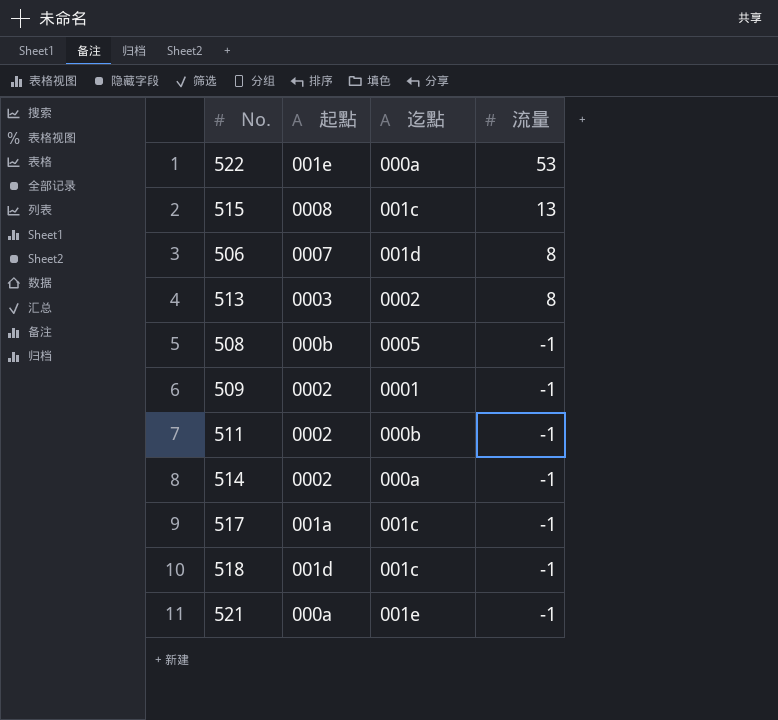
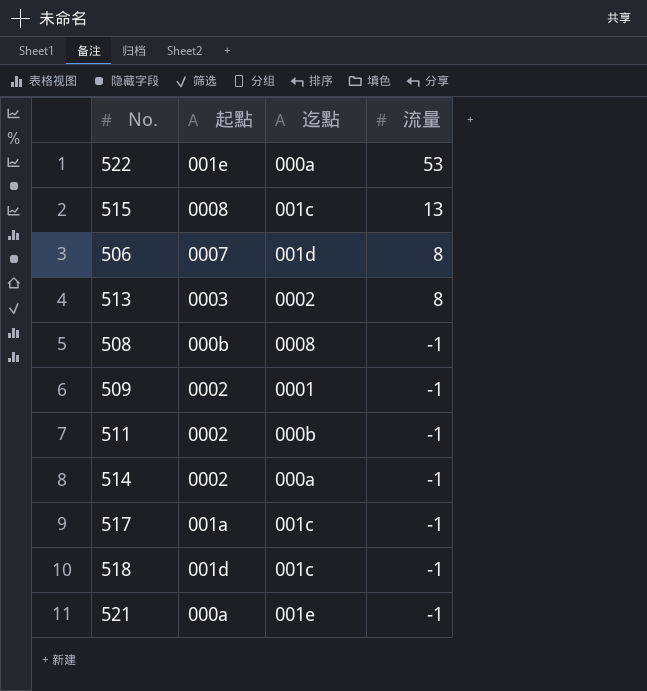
508 | 迄點: 0005 -> 0008

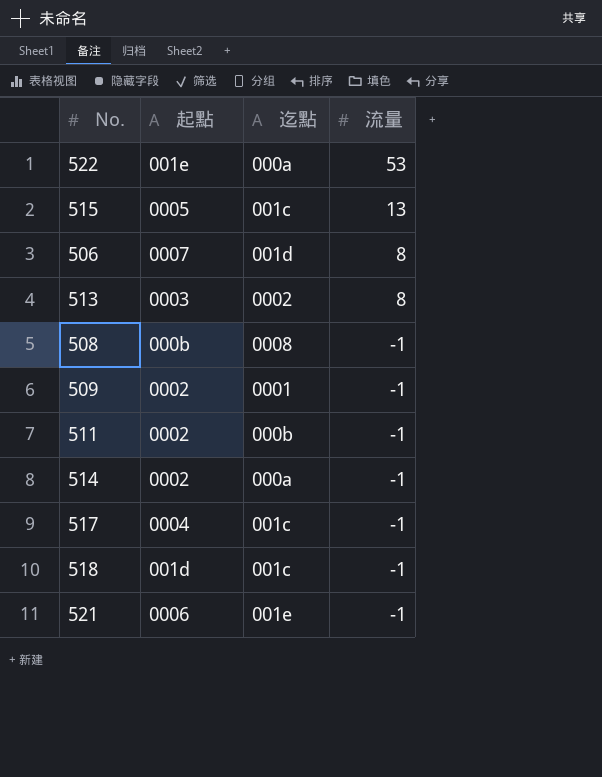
515 | 起點: 0008 -> 0005
517 | 起點: 001a -> 0004
521 | 起點: 000a -> 0006

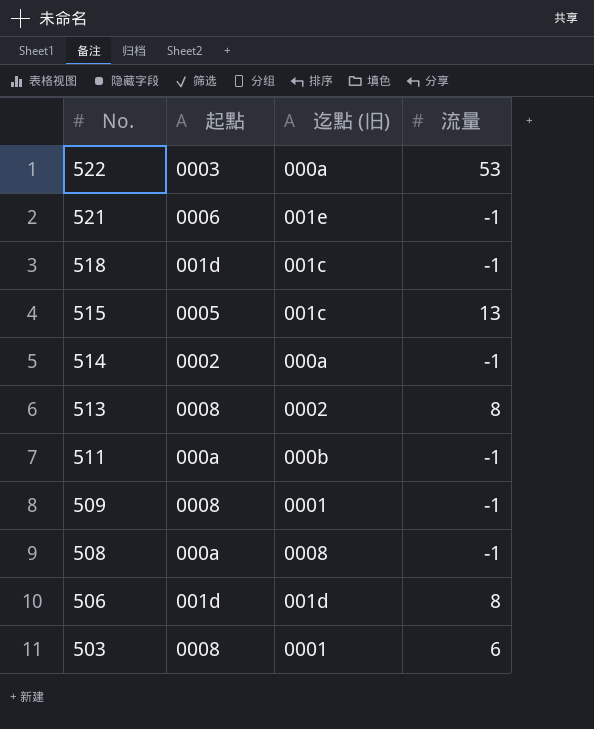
row order: 流量 descending -> No. descending
column name: 迄點 -> 迄點 (旧)
row 517: 0004 | 001c | -1 -> none
522 | 起點: 001e -> 0003
513 | 起點: 0003 -> 0008
511 | 起點: 0002 -> 000a
509 | 起點: 0002 -> 0008
508 | 起點: 000b -> 000a
506 | 起點: 0007 -> 001d
row 503: none -> 0008 | 0001 | 6

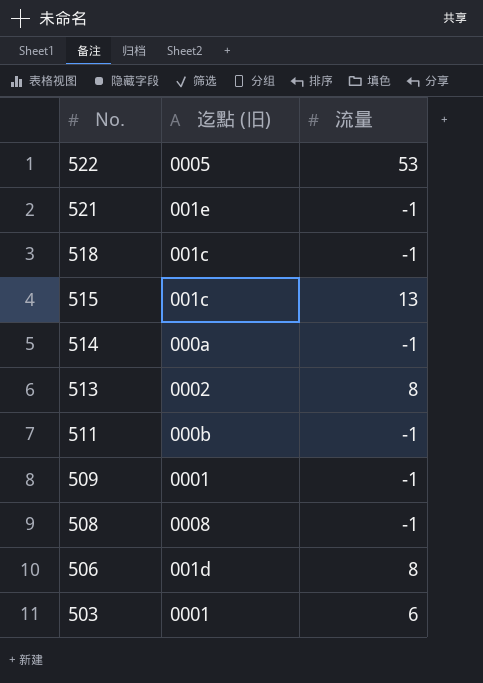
column 起點 | position: 2 -> none
522 | 迄點 (旧): 000a -> 0005

